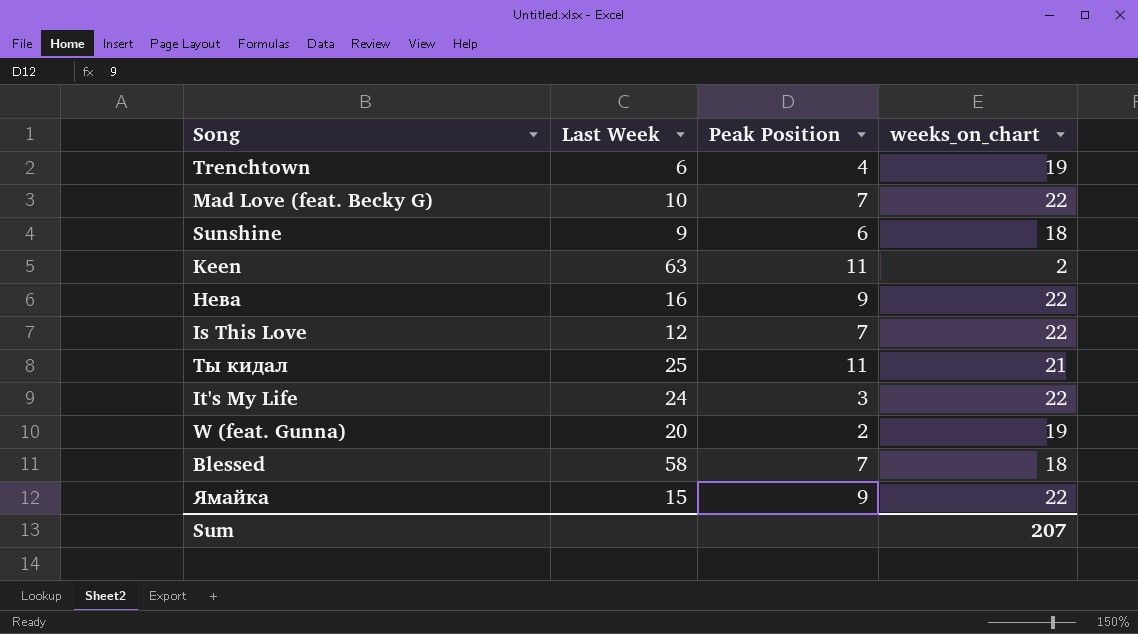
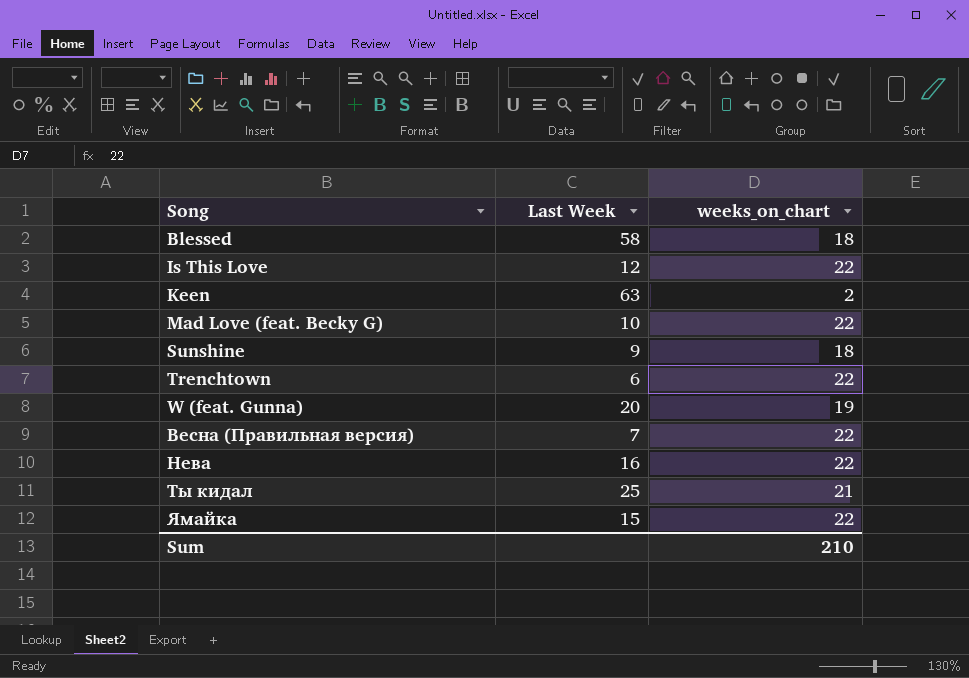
row order: none -> Song ascending
column Peak Position | position: 3 -> none
row It's My Life: 24 | 3 | 22 -> none
Trenchtown | weeks_on_chart: 19 -> 22
row Весна (Правильная версия): none -> 7 | 22
Sum | weeks_on_chart: 207 -> 210

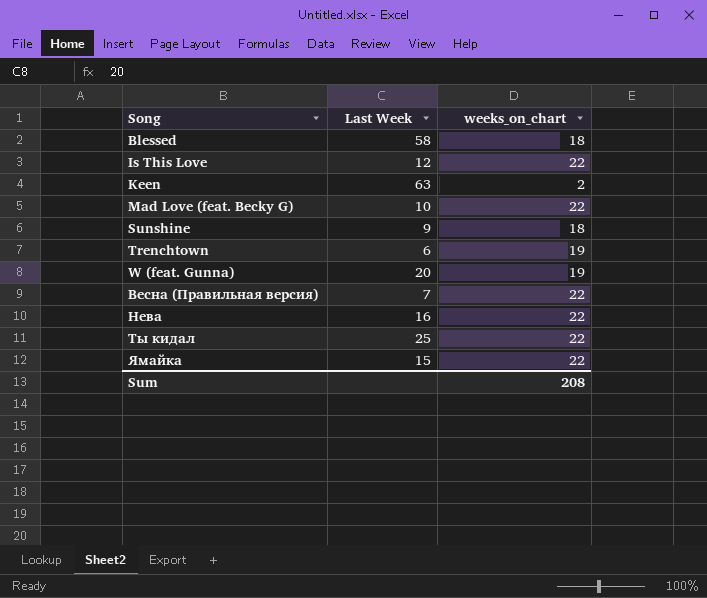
Trenchtown | weeks_on_chart: 22 -> 19
Ты кидал | weeks_on_chart: 21 -> 22
Sum | weeks_on_chart: 210 -> 208

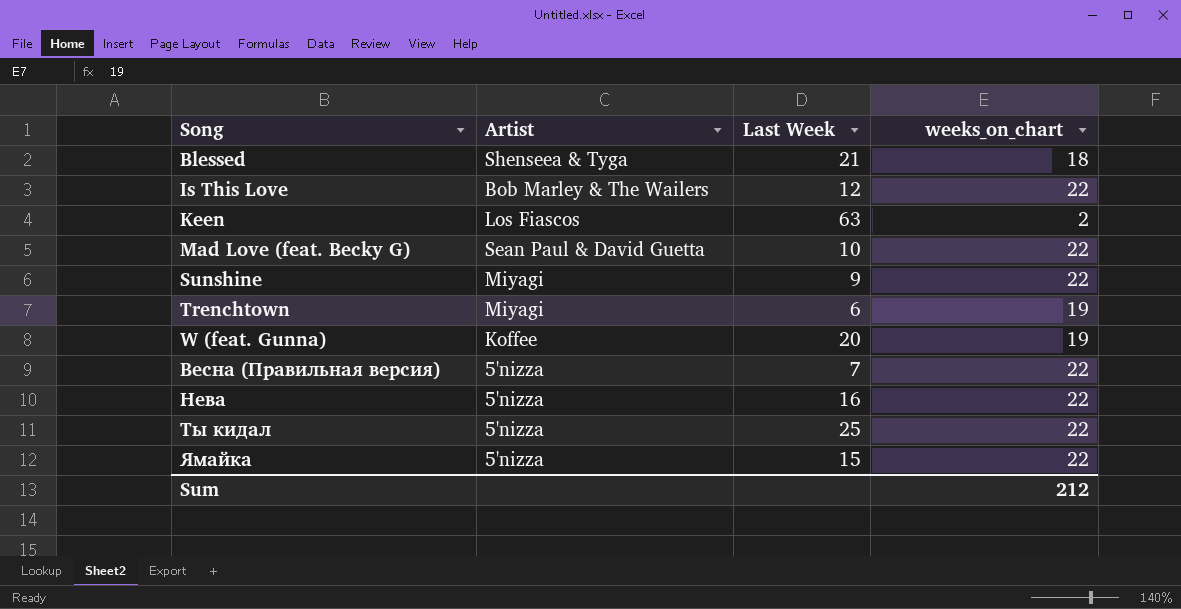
column Artist | position: none -> 2
Blessed | Last Week: 58 -> 21
Sunshine | weeks_on_chart: 18 -> 22
Sum | weeks_on_chart: 208 -> 212

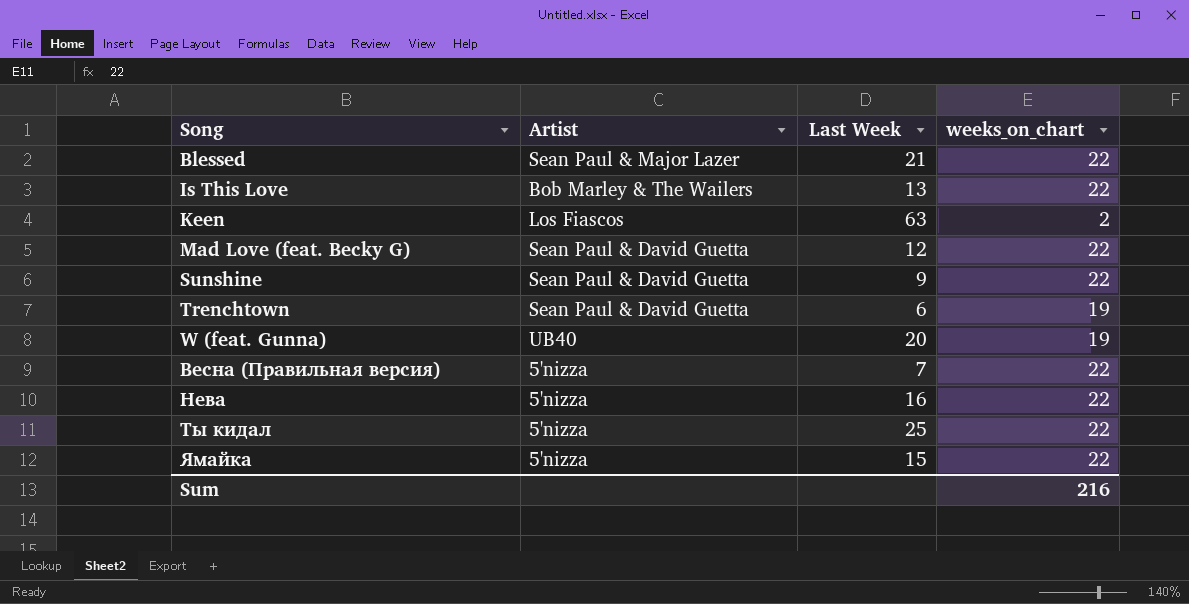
Blessed | Artist: Shenseea & Tyga -> Sean Paul & Major Lazer
Blessed | weeks_on_chart: 18 -> 22
Is This Love | Last Week: 12 -> 13
Mad Love (feat. Becky G) | Last Week: 10 -> 12
Sunshine | Artist: Miyagi -> Sean Paul & David Guetta
Trenchtown | Artist: Miyagi -> Sean Paul & David Guetta
W (feat. Gunna) | Artist: Koffee -> UB40
Sum | weeks_on_chart: 212 -> 216

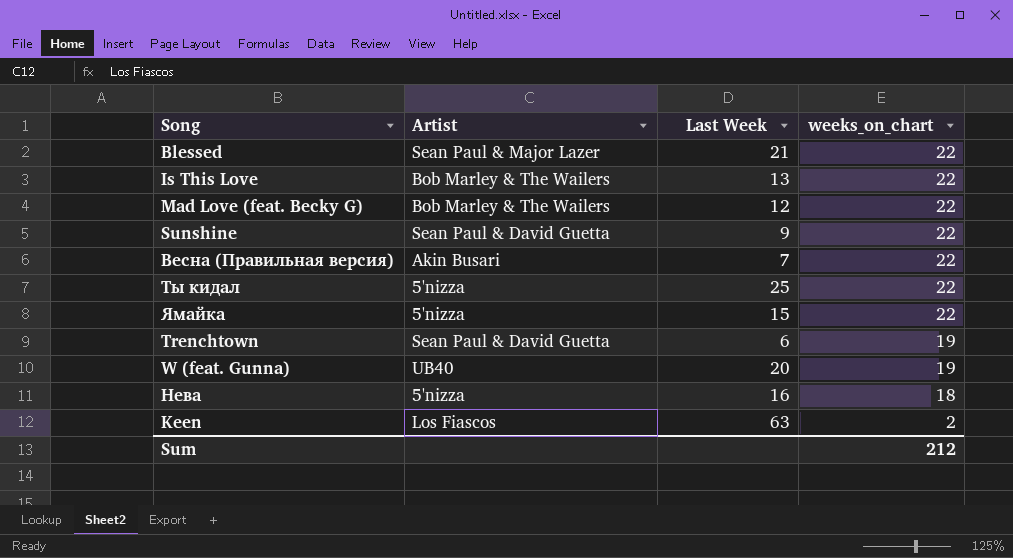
row order: Song ascending -> weeks_on_chart descending
Mad Love (feat. Becky G) | Artist: Sean Paul & David Guetta -> Bob Marley & The Wailers
Весна (Правильная версия) | Artist: 5'nizza -> Akin Busari
Нева | weeks_on_chart: 22 -> 18
Sum | weeks_on_chart: 216 -> 212

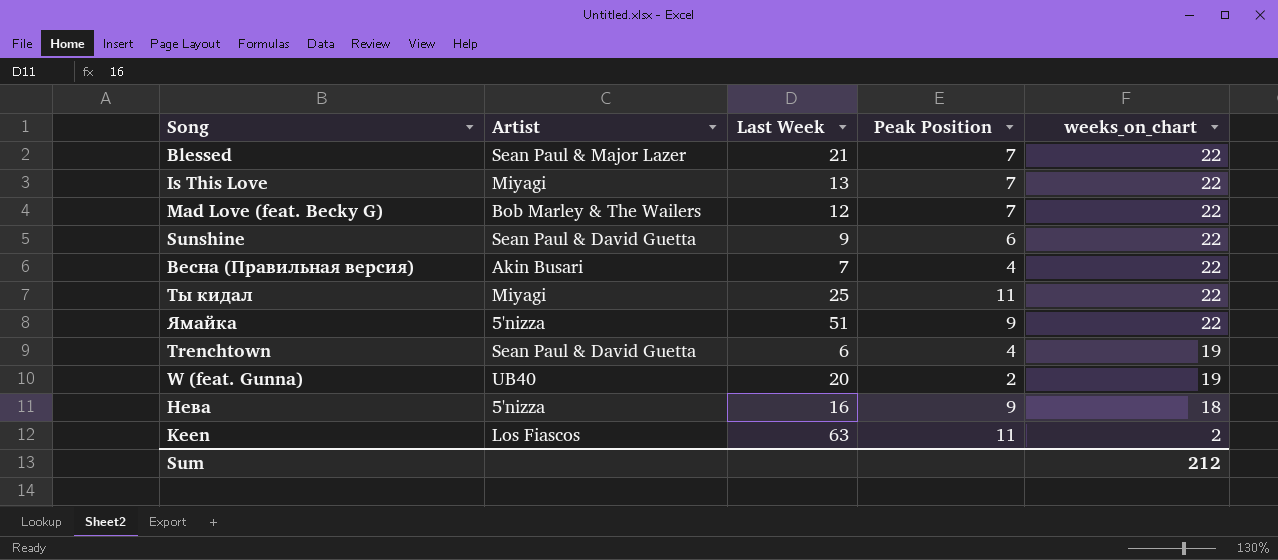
column Peak Position | position: none -> 4
Is This Love | Artist: Bob Marley & The Wailers -> Miyagi
Ты кидал | Artist: 5'nizza -> Miyagi
Ямайка | Last Week: 15 -> 51

